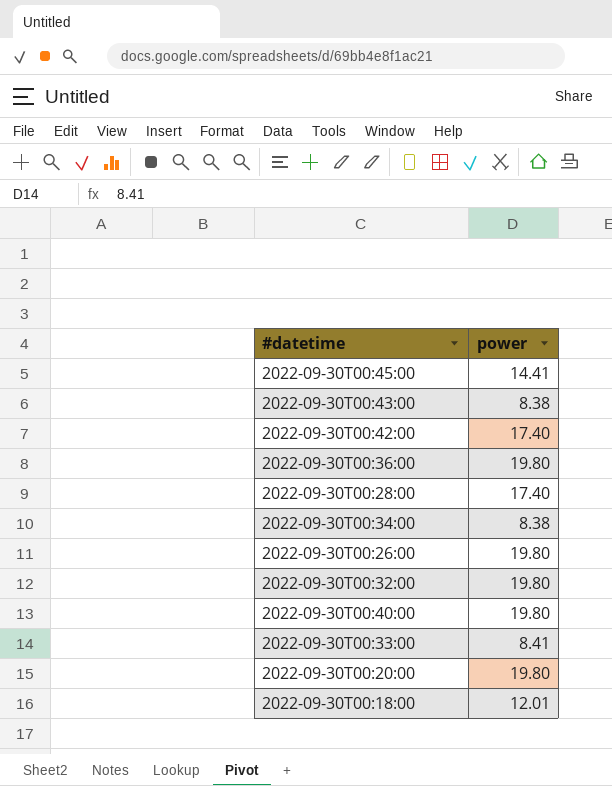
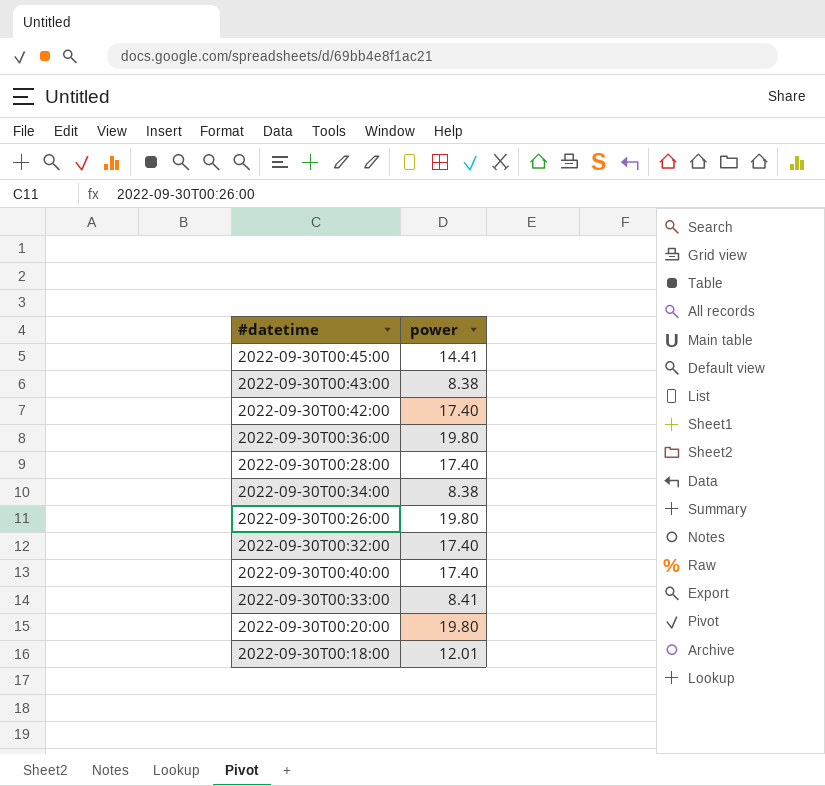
2022-09-30T00:32:00 | power: 19.80 -> 17.40
2022-09-30T00:40:00 | power: 19.80 -> 17.40

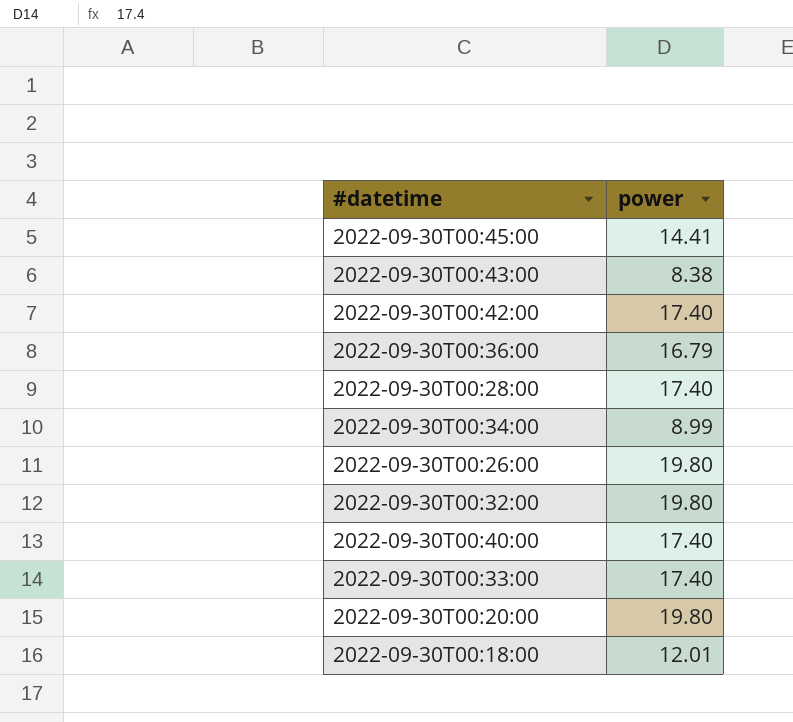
2022-09-30T00:36:00 | power: 19.80 -> 16.79
2022-09-30T00:34:00 | power: 8.38 -> 8.99
2022-09-30T00:32:00 | power: 17.40 -> 19.80
2022-09-30T00:33:00 | power: 8.41 -> 17.40

